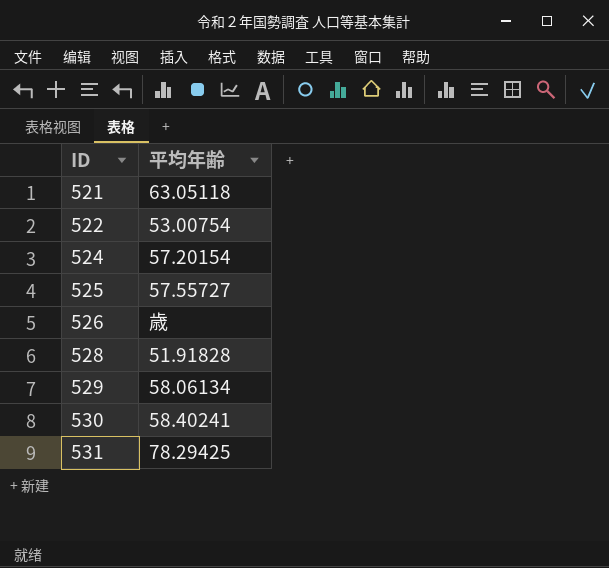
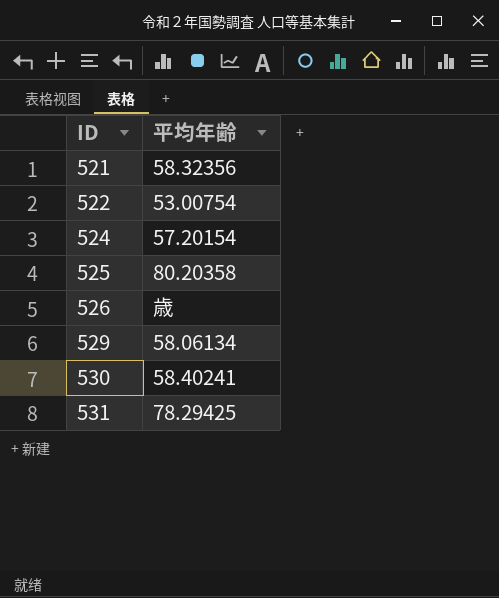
row 528: 51.91828 -> none
521 | 平均年齢: 63.05118 -> 58.32356
525 | 平均年齢: 57.55727 -> 80.20358

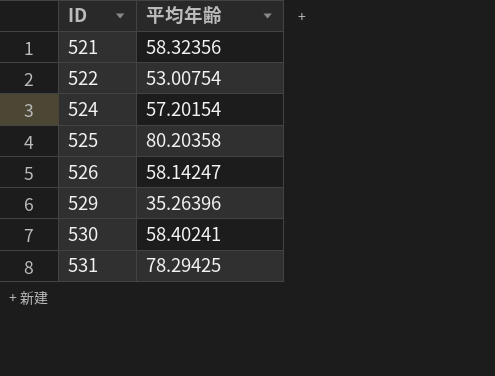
526 | 平均年齢: 歳 -> 58.14247
529 | 平均年齢: 58.06134 -> 35.26396

